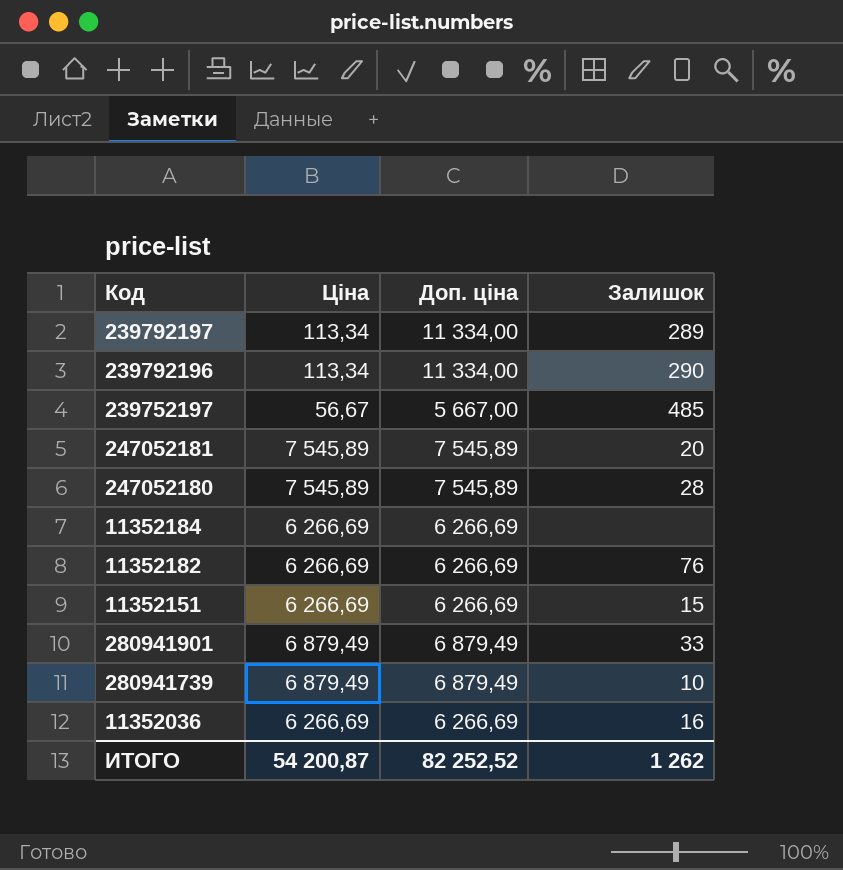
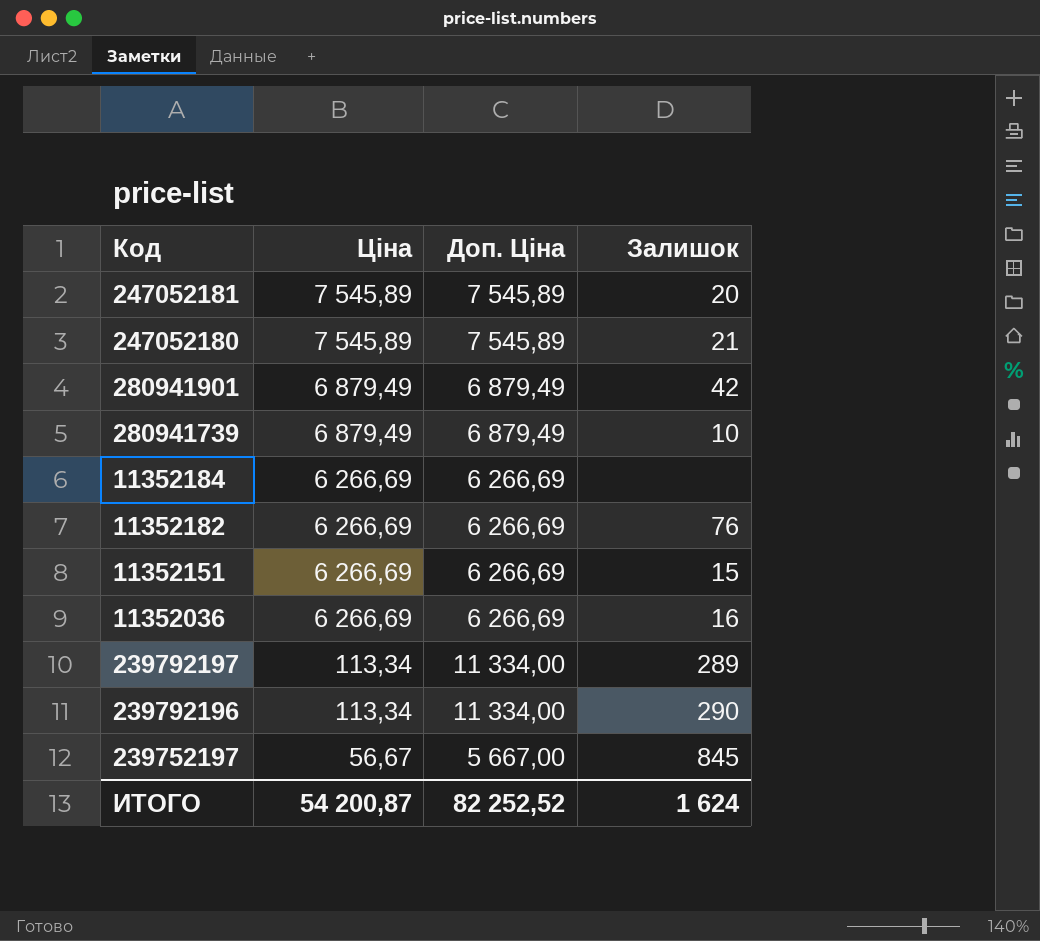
row order: none -> Ціна descending
column name: Доп. ціна -> Доп. Ціна
247052180 | Залишок: 28 -> 21
280941901 | Залишок: 33 -> 42
239752197 | Залишок: 485 -> 845
ИТОГО | Залишок: 1 262 -> 1 624

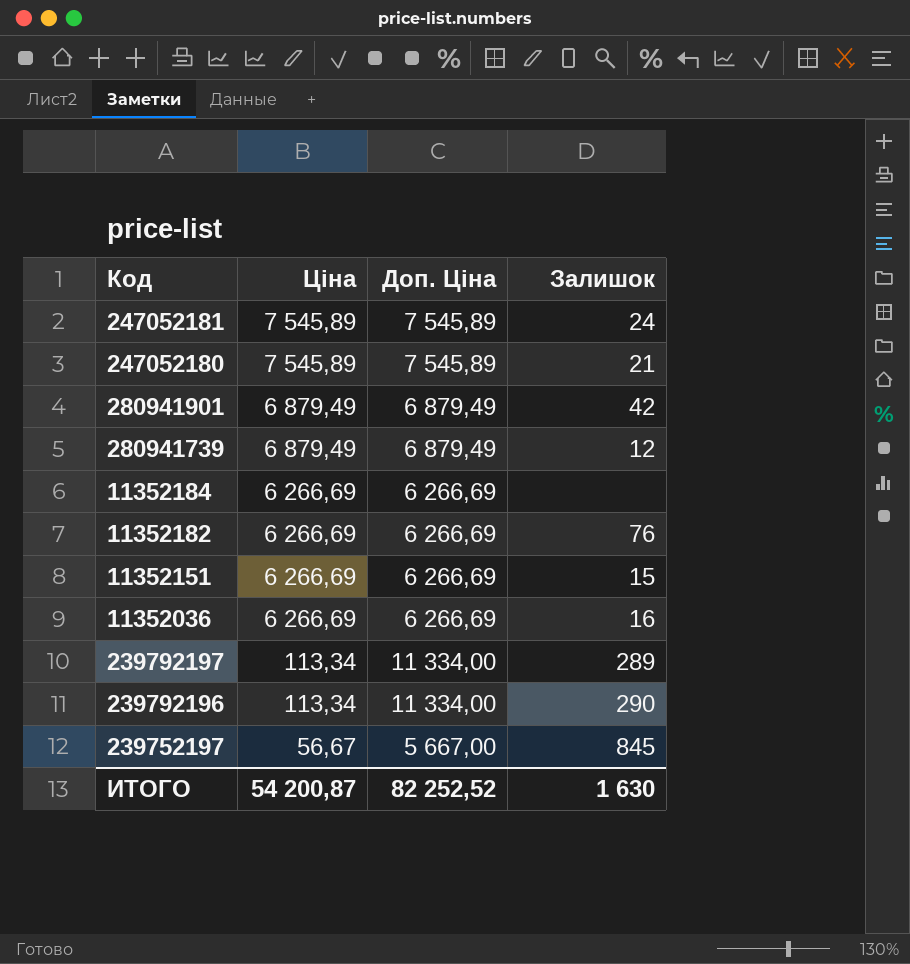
247052181 | Залишок: 20 -> 24
280941739 | Залишок: 10 -> 12
ИТОГО | Залишок: 1 624 -> 1 630

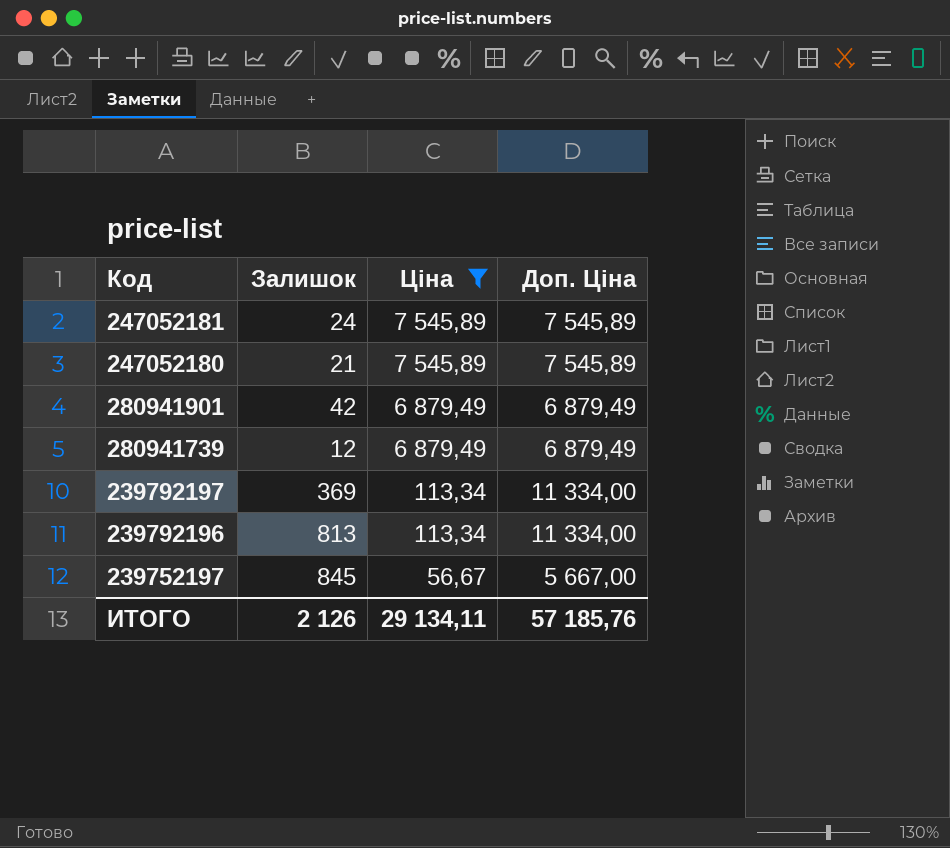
filter: none -> Ціна != 6 266,69
column Залишок | position: 4 -> 2
239792197 | Залишок: 289 -> 369
239792196 | Залишок: 290 -> 813
ИТОГО | Залишок: 1 630 -> 2 126
ИТОГО | Ціна: 54 200,87 -> 29 134,11
ИТОГО | Доп. Ціна: 82 252,52 -> 57 185,76

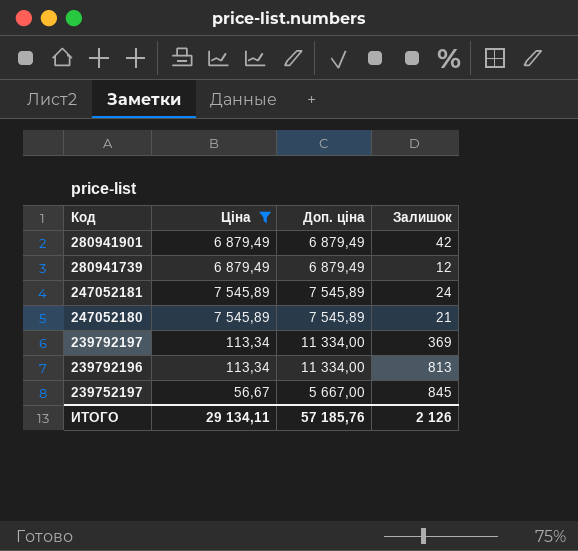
row order: Ціна descending -> Код descending
column name: Доп. Ціна -> Доп. ціна
column Залишок | position: 2 -> 4

